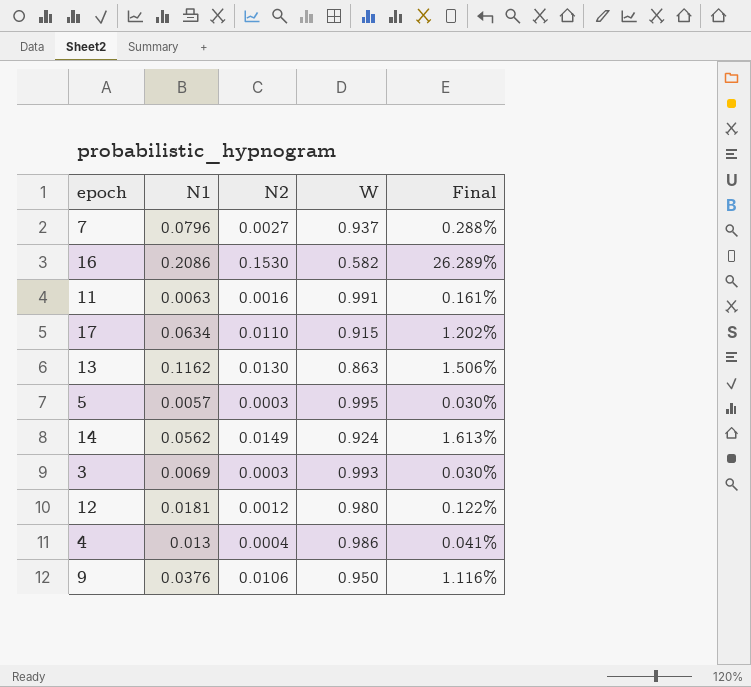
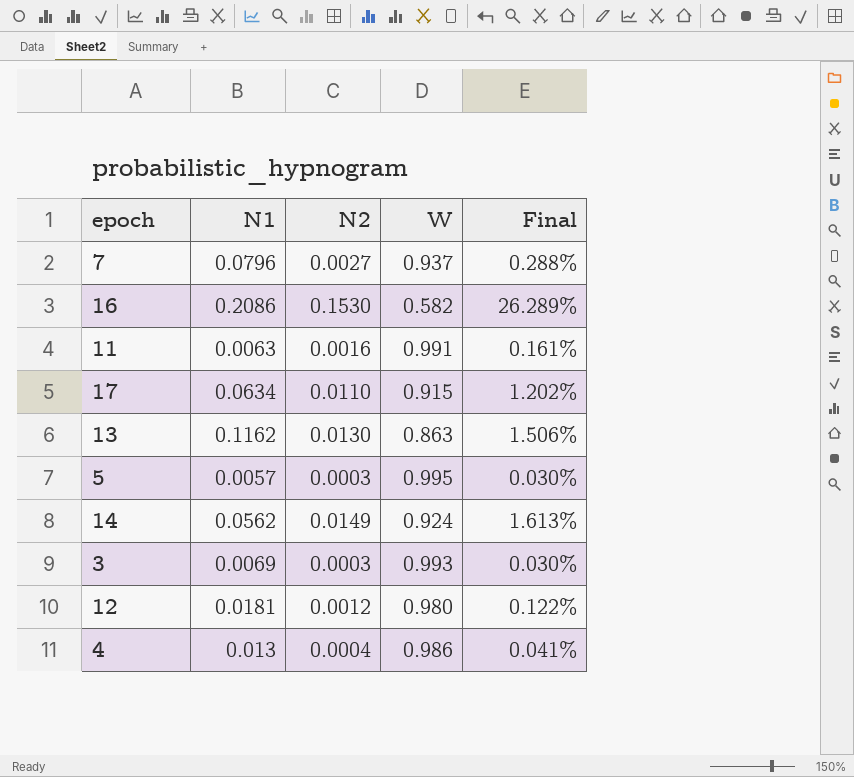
row 9: 0.0376 | 0.0106 | 0.950 | 1.116% -> none

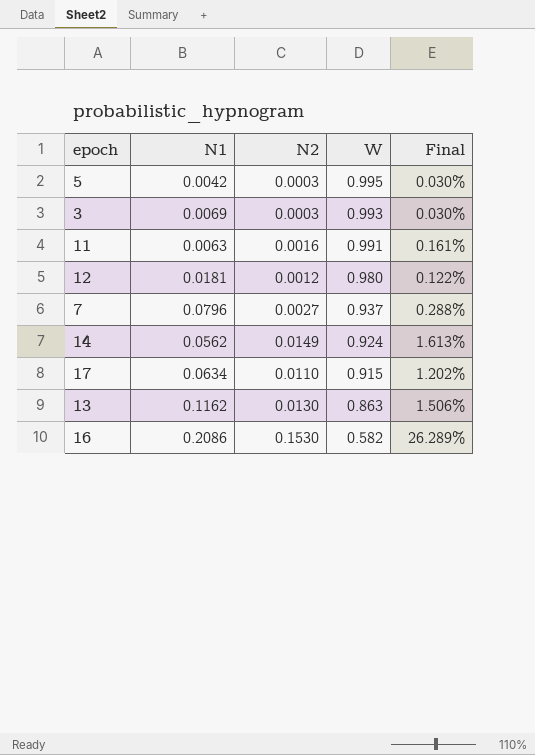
row order: none -> W descending
row 4: 0.013 | 0.0004 | 0.986 | 0.041% -> none
5 | N1: 0.0057 -> 0.0042

